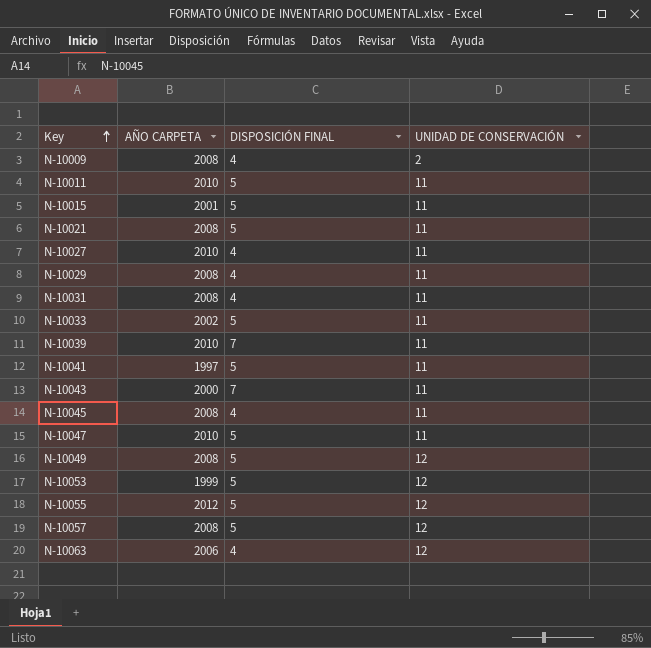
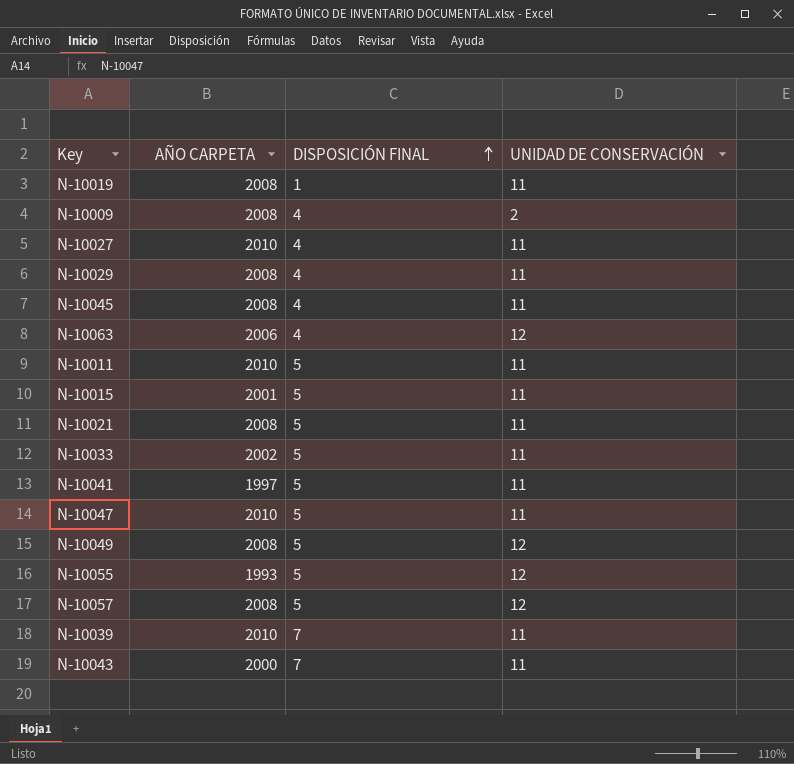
row order: Key ascending -> DISPOSICIÓN FINAL ascending
row N-10031: 2008 | 4 | 11 -> none
row N-10053: 1999 | 5 | 12 -> none
row N-10019: none -> 2008 | 1 | 11
N-10055 | AÑO CARPETA: 2012 -> 1993

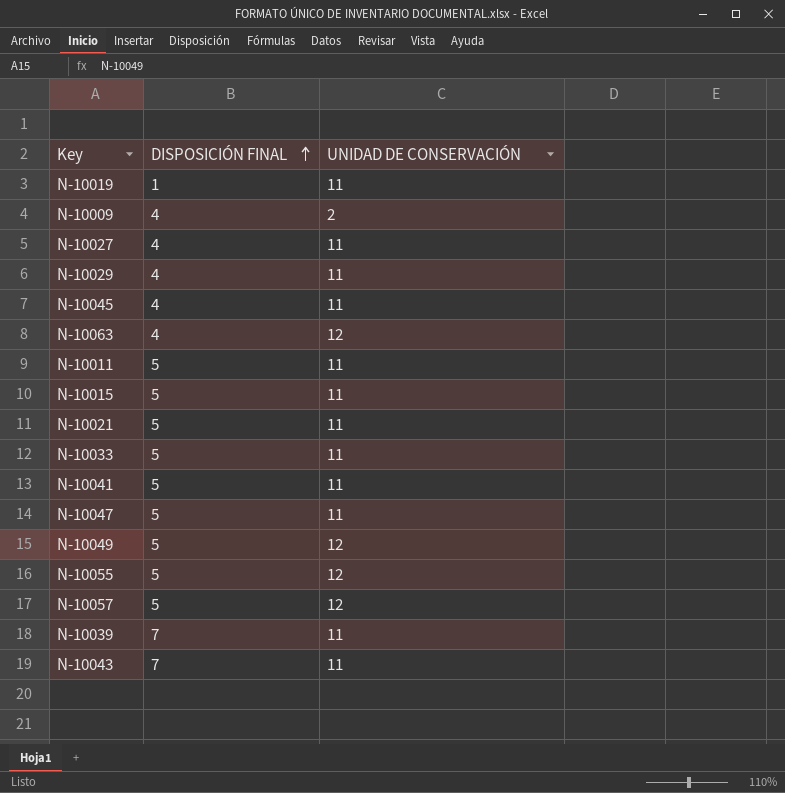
column AÑO CARPETA | position: 2 -> none

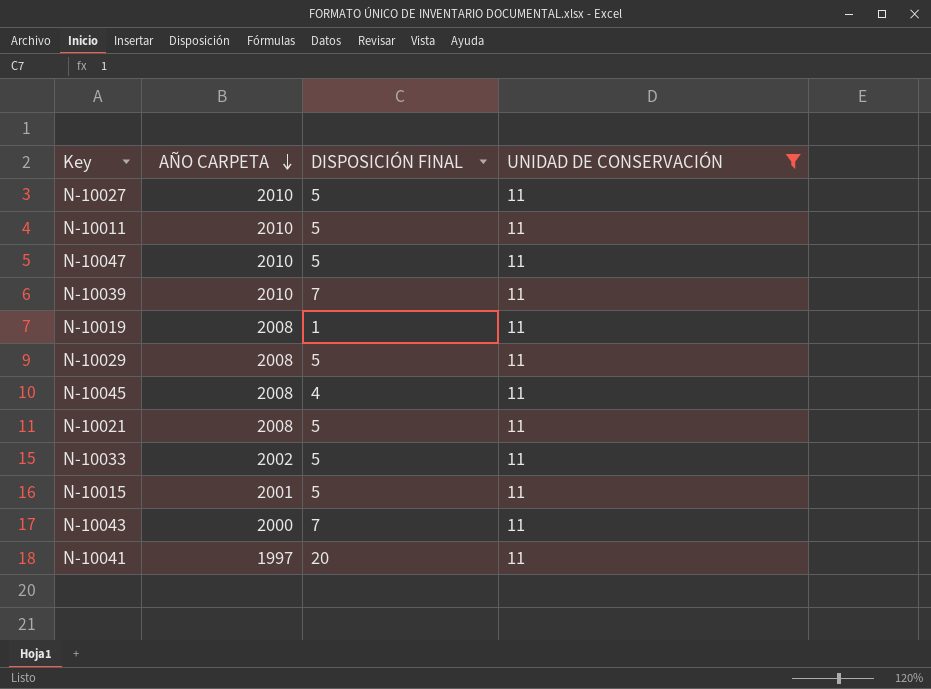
filter: none -> UNIDAD DE CONSERVACIÓN = 11
row order: DISPOSICIÓN FINAL ascending -> AÑO CARPETA descending
column AÑO CARPETA | position: none -> 2
N-10027 | DISPOSICIÓN FINAL: 4 -> 5
N-10029 | DISPOSICIÓN FINAL: 4 -> 5
N-10041 | DISPOSICIÓN FINAL: 5 -> 20

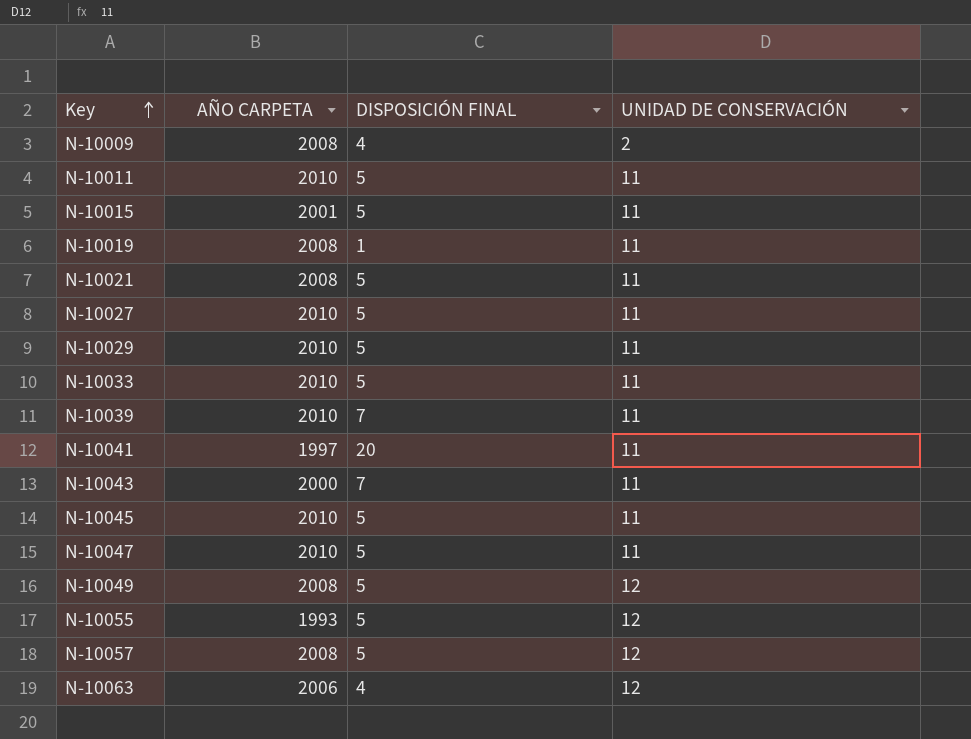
filter: UNIDAD DE CONSERVACIÓN = 11 -> none
row order: AÑO CARPETA descending -> Key ascending
N-10029 | AÑO CARPETA: 2008 -> 2010
N-10033 | AÑO CARPETA: 2002 -> 2010
N-10045 | AÑO CARPETA: 2008 -> 2010
N-10045 | DISPOSICIÓN FINAL: 4 -> 5

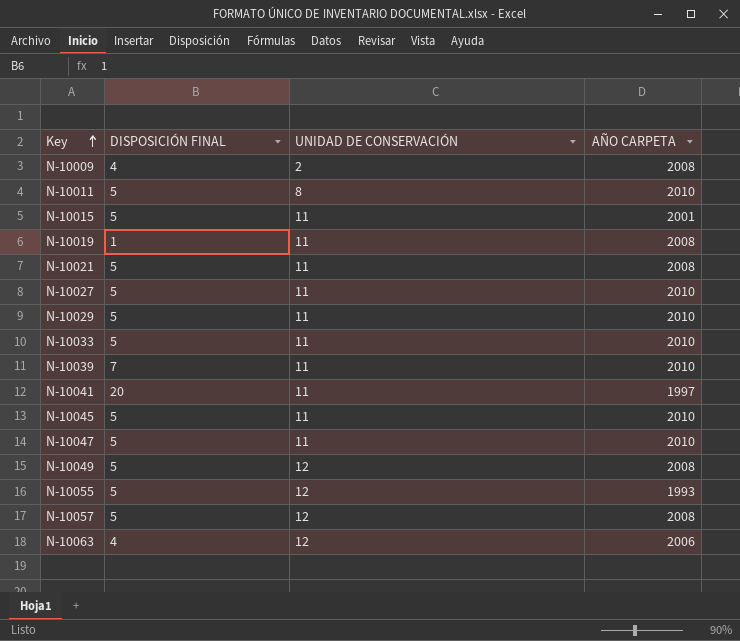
column AÑO CARPETA | position: 2 -> 4
row N-10043: 2000 | 7 | 11 -> none
N-10011 | UNIDAD DE CONSERVACIÓN: 11 -> 8

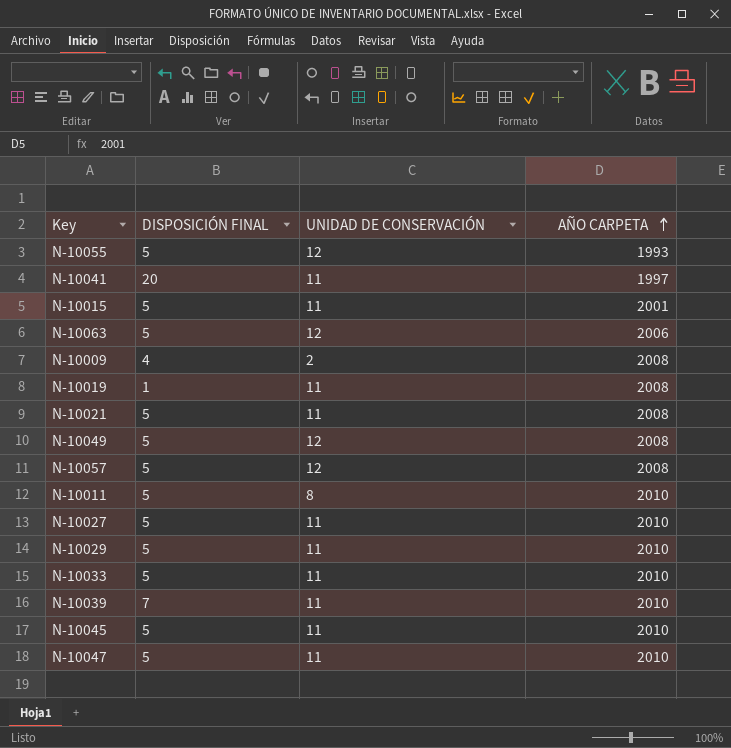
row order: Key ascending -> AÑO CARPETA ascending
N-10063 | DISPOSICIÓN FINAL: 4 -> 5

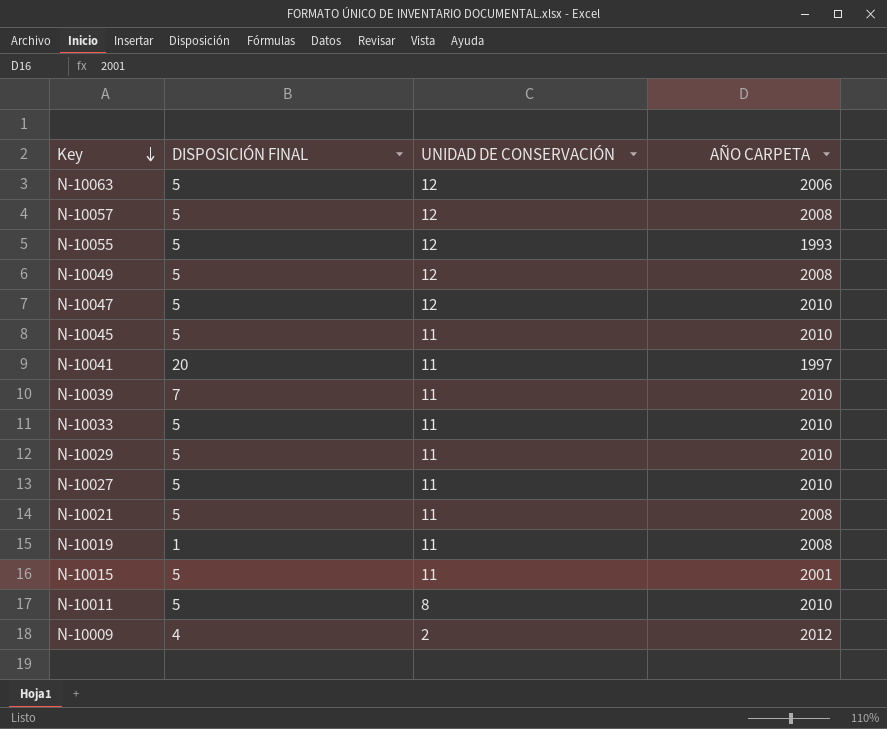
row order: AÑO CARPETA ascending -> Key descending
N-10047 | UNIDAD DE CONSERVACIÓN: 11 -> 12
N-10009 | AÑO CARPETA: 2008 -> 2012

